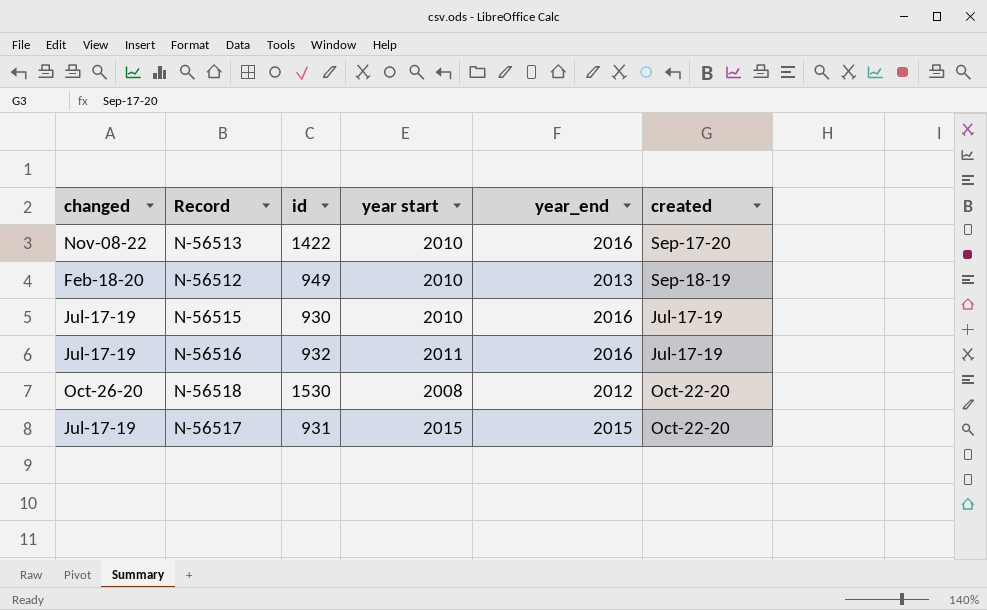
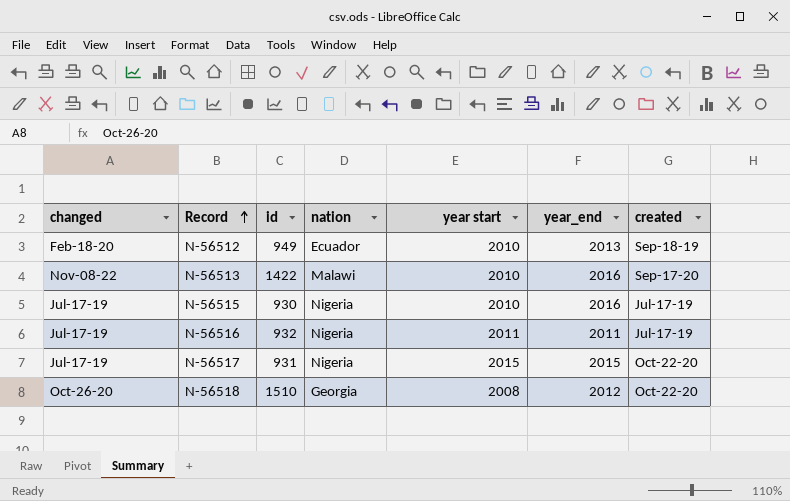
row order: none -> Record ascending
column nation | position: none -> 4
N-56516 | year_end: 2016 -> 2011
N-56518 | id: 1530 -> 1510

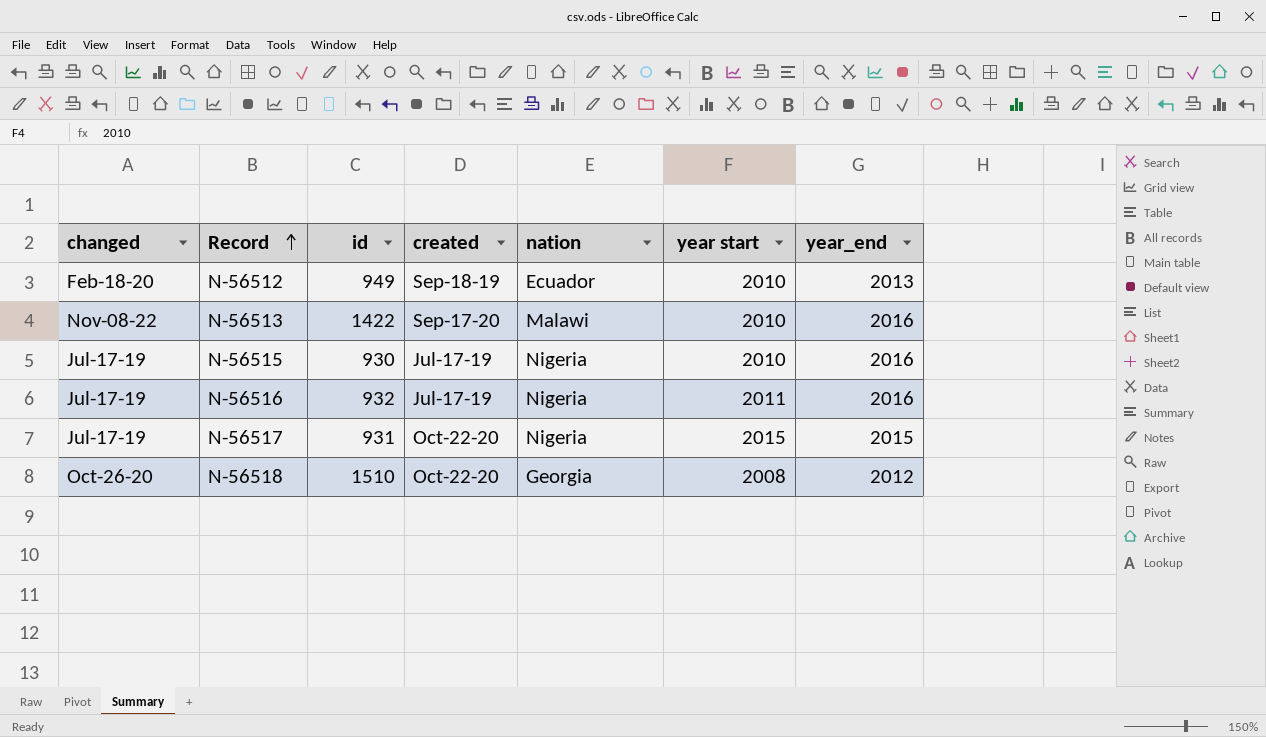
column created | position: 7 -> 4
N-56516 | year_end: 2011 -> 2016

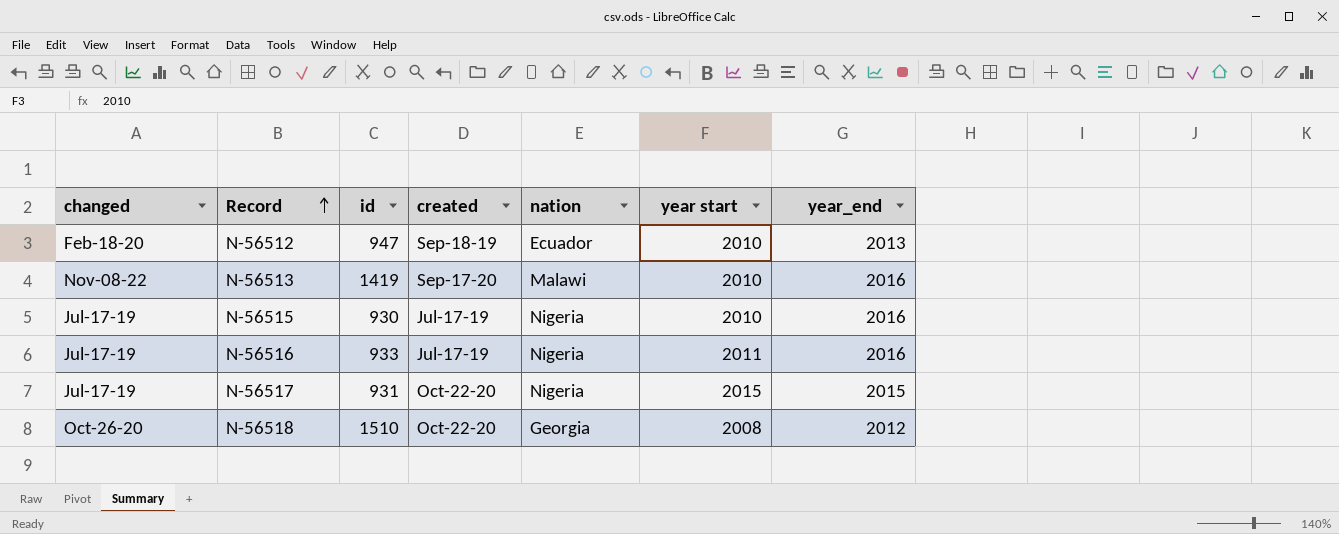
N-56512 | id: 949 -> 947
N-56513 | id: 1422 -> 1419
N-56516 | id: 932 -> 933

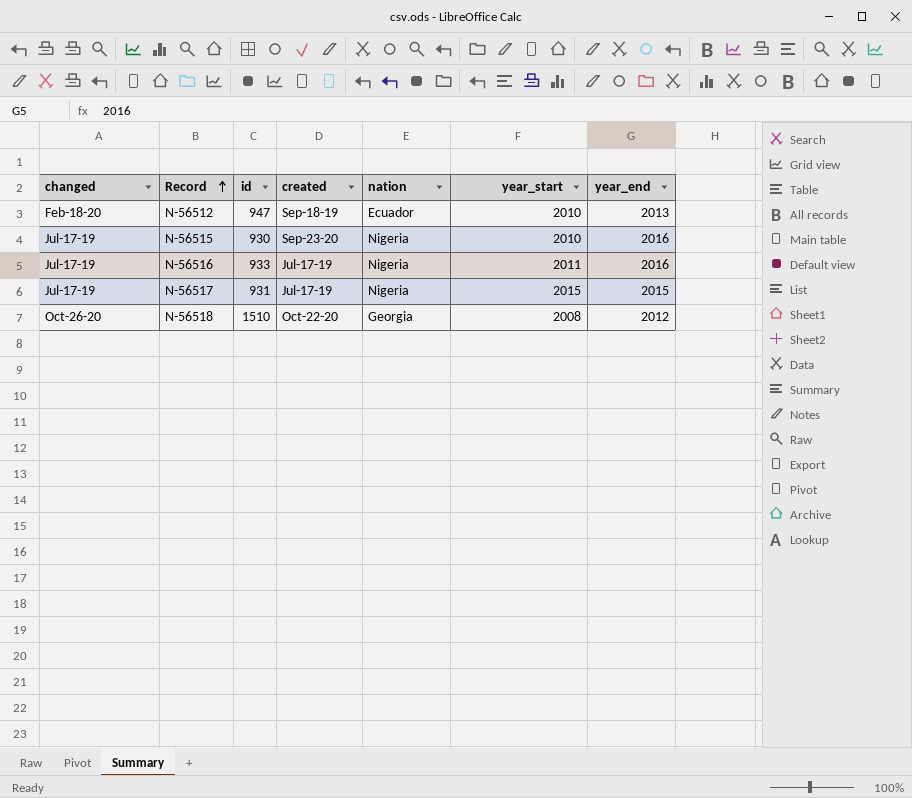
column name: year start -> year_start
row N-56513: Nov-08-22 | 1419 | Sep-17-20 | Malawi | 2010 | 2016 -> none
N-56515 | created: Jul-17-19 -> Sep-23-20
N-56517 | created: Oct-22-20 -> Jul-17-19

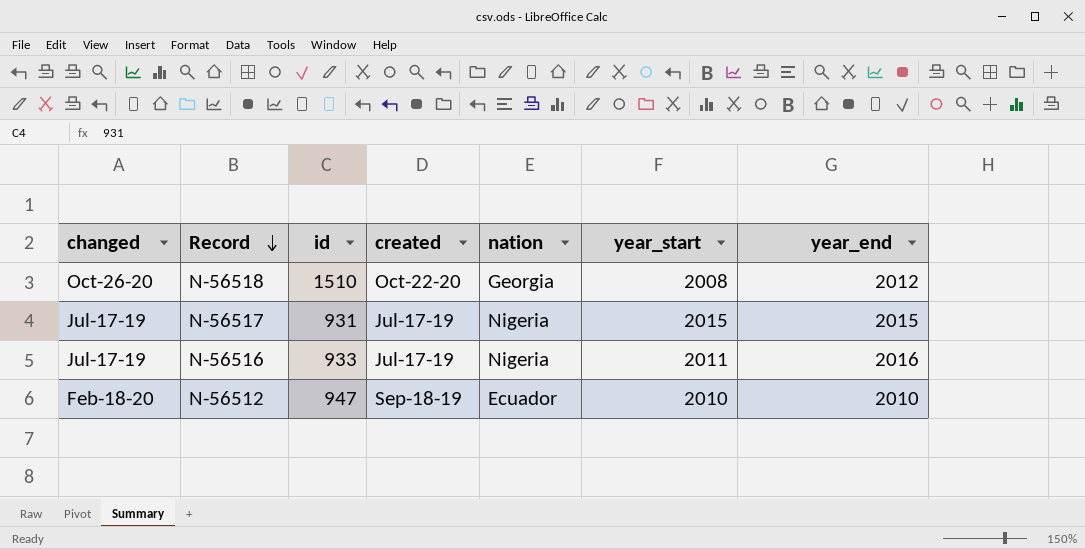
row order: Record ascending -> Record descending
row N-56515: Jul-17-19 | 930 | Sep-23-20 | Nigeria | 2010 | 2016 -> none
N-56512 | year_end: 2013 -> 2010

